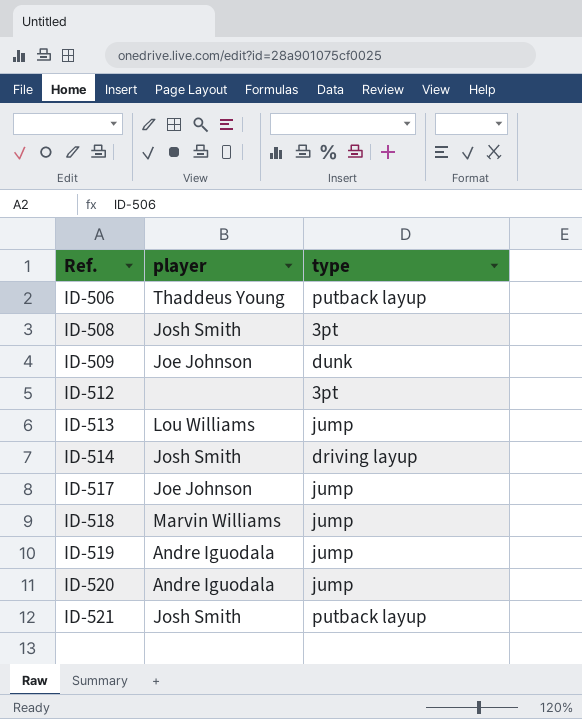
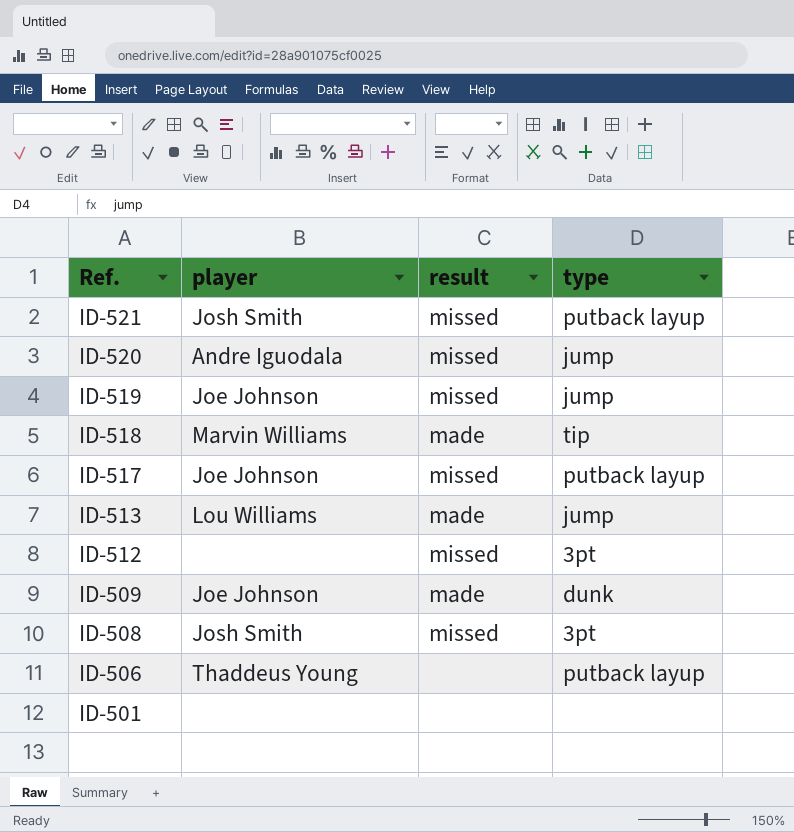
row order: Ref. ascending -> Ref. descending
column result | position: none -> 3
row ID-514: Josh Smith | driving layup -> none
ID-519 | player: Andre Iguodala -> Joe Johnson
ID-518 | type: jump -> tip
ID-517 | type: jump -> putback layup
row ID-501: none -> none | none | none

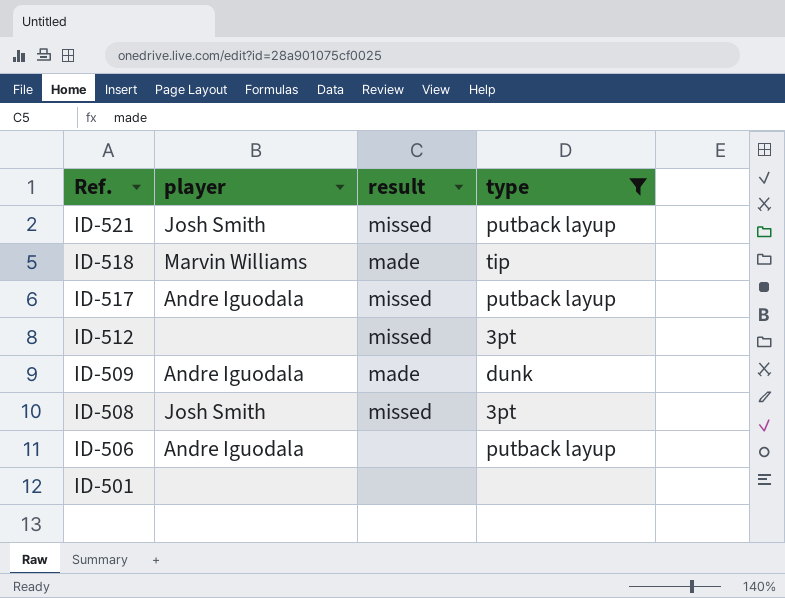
filter: none -> type != jump
ID-517 | player: Joe Johnson -> Andre Iguodala
ID-509 | player: Joe Johnson -> Andre Iguodala
ID-506 | player: Thaddeus Young -> Andre Iguodala

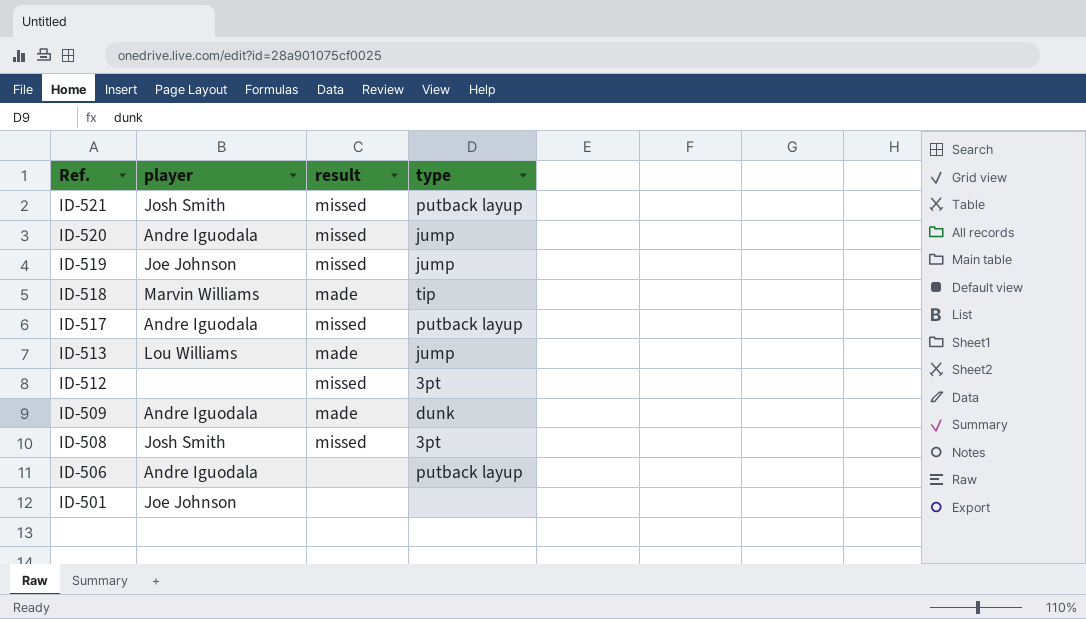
filter: type != jump -> none
ID-501 | player: none -> Joe Johnson

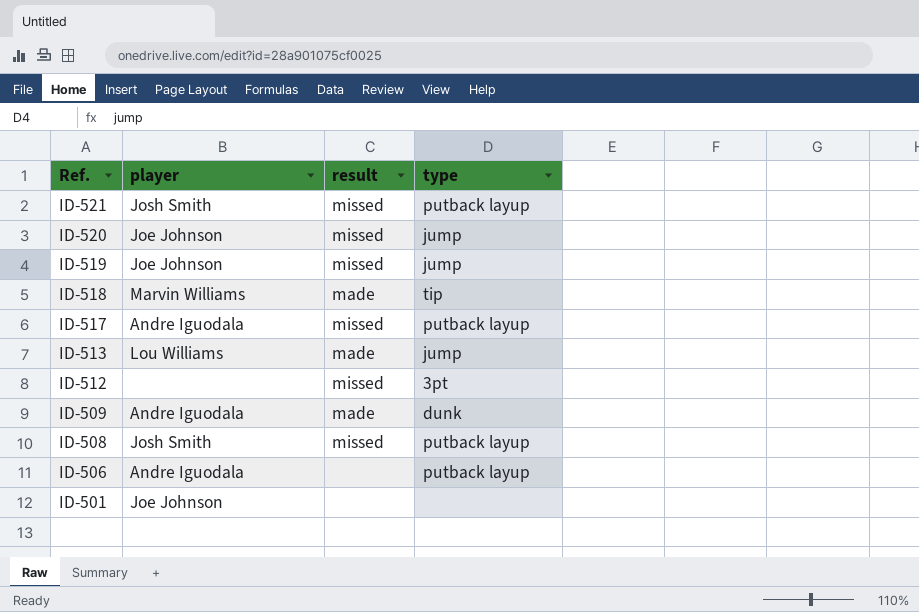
ID-520 | player: Andre Iguodala -> Joe Johnson
ID-508 | type: 3pt -> putback layup

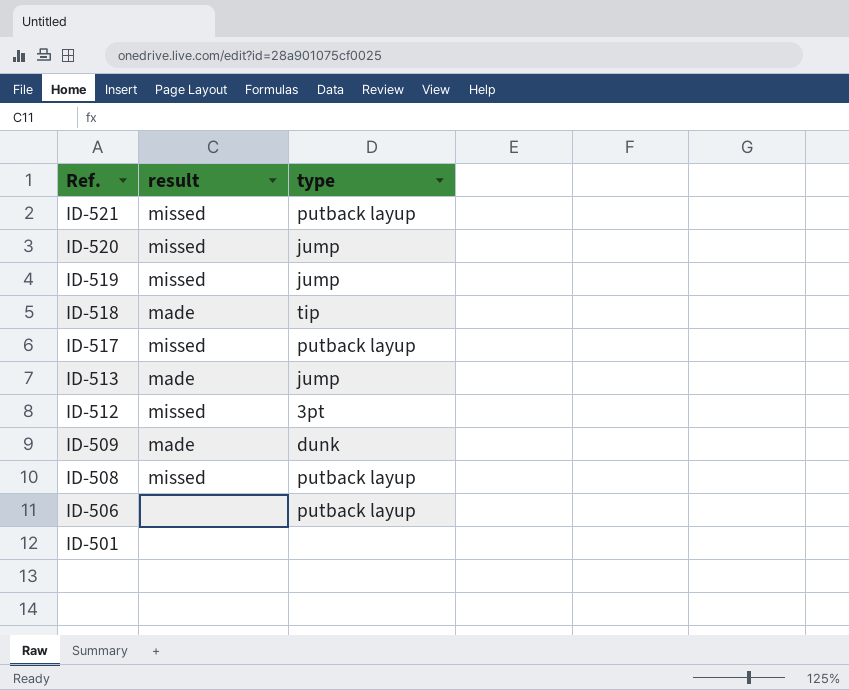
column player | position: 2 -> none

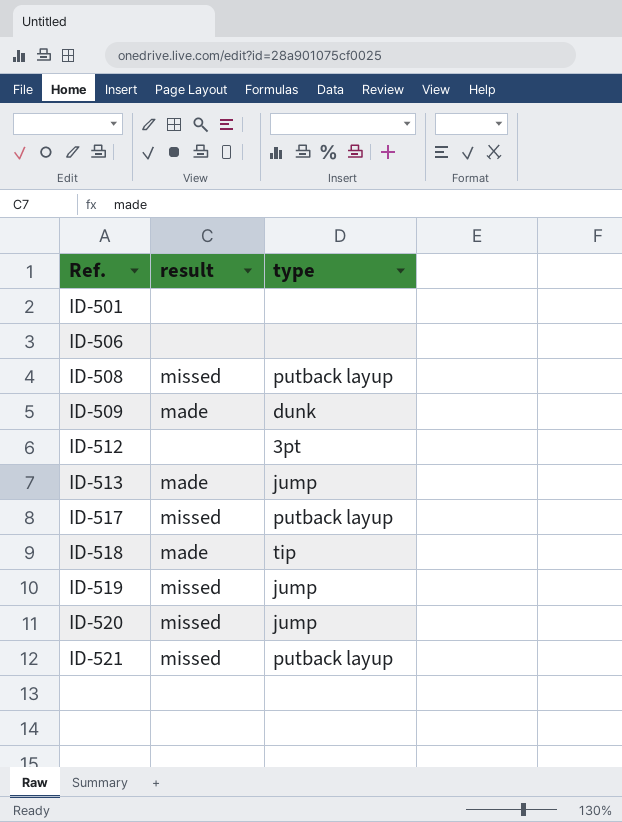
row order: Ref. descending -> Ref. ascending
ID-506 | type: putback layup -> none
ID-512 | result: missed -> none

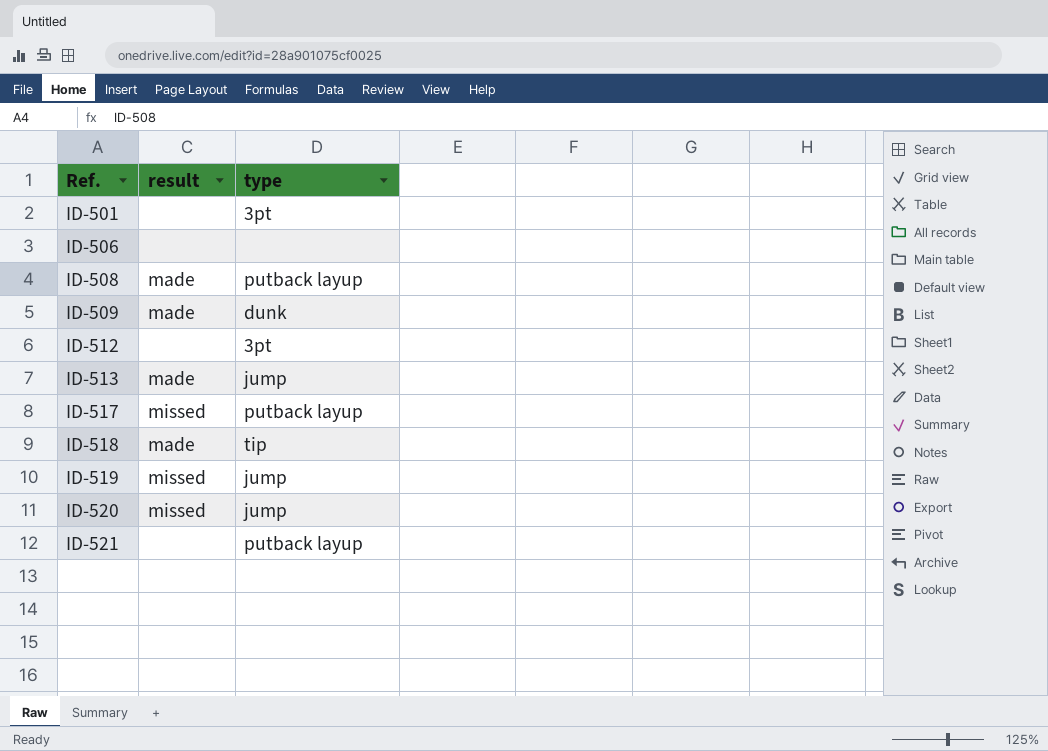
ID-501 | type: none -> 3pt
ID-508 | result: missed -> made
ID-521 | result: missed -> none

